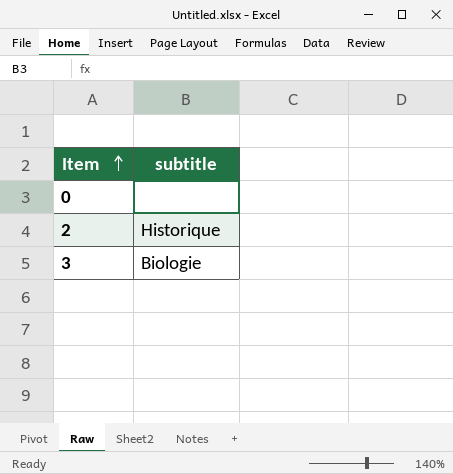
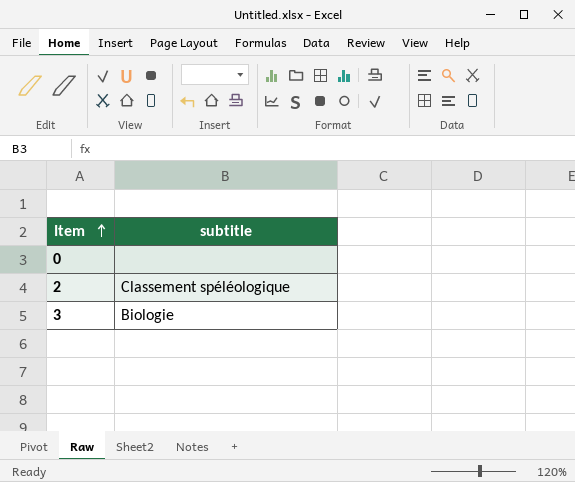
2 | subtitle: Historique -> Classement spéléologique

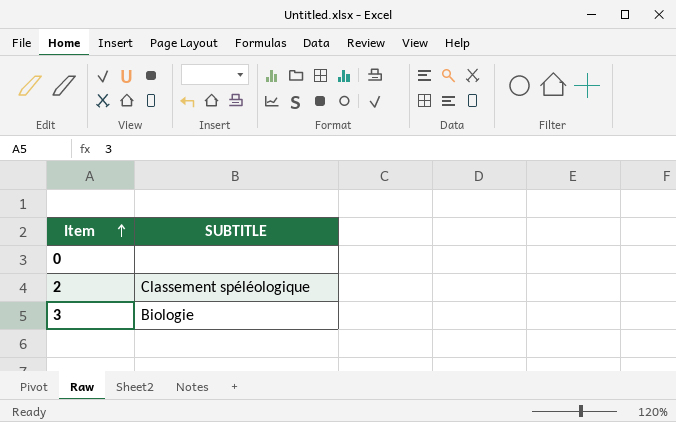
column name: subtitle -> SUBTITLE

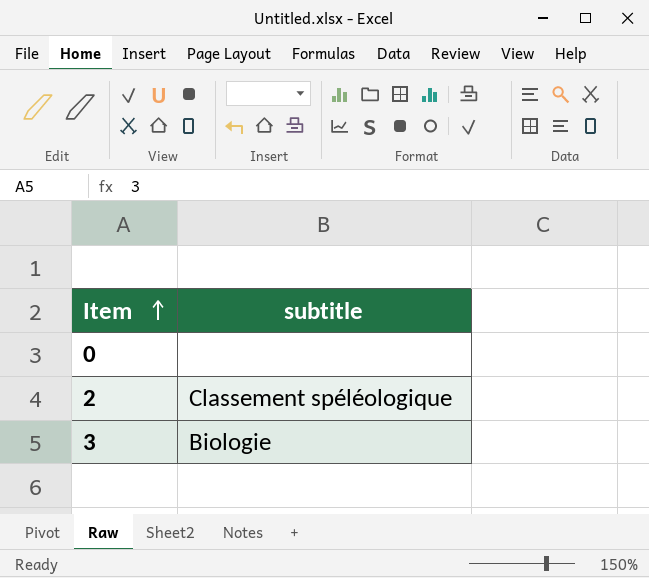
column name: SUBTITLE -> subtitle

